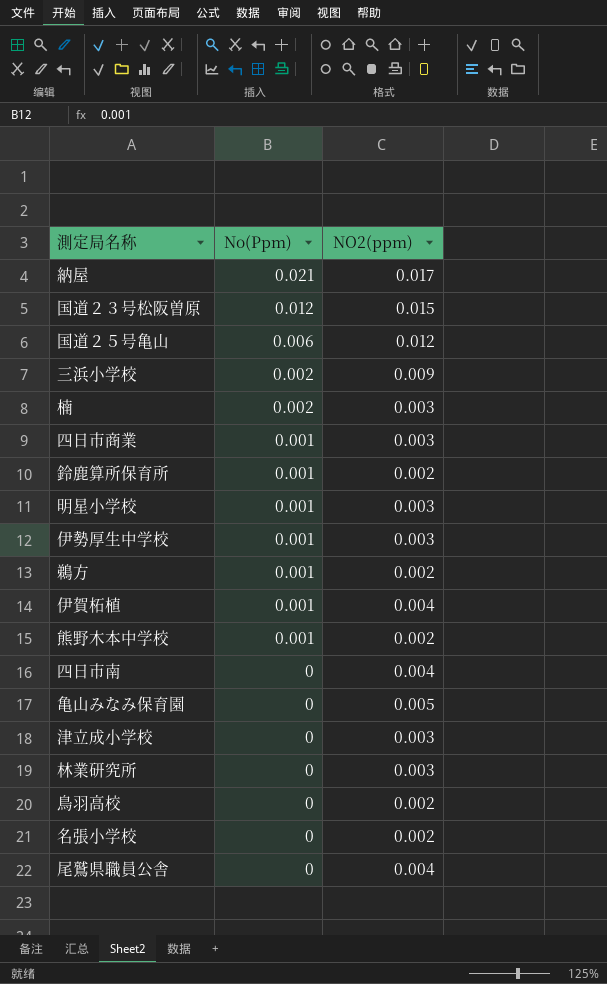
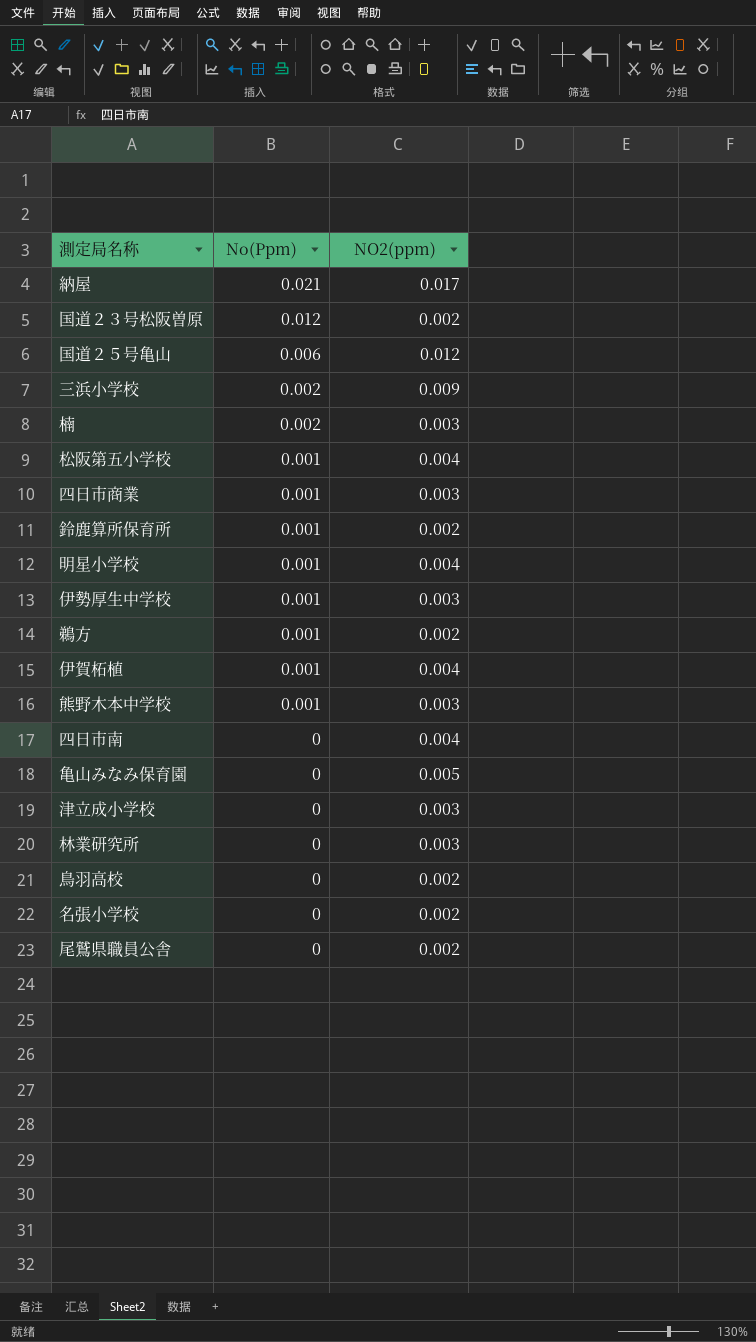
国道２３号松阪曽原 | NO2(ppm): 0.015 -> 0.002
row 松阪第五小学校: none -> 0.001 | 0.004
明星小学校 | NO2(ppm): 0.003 -> 0.004
熊野木本中学校 | NO2(ppm): 0.002 -> 0.003
尾鷲県職員公舎 | NO2(ppm): 0.004 -> 0.002

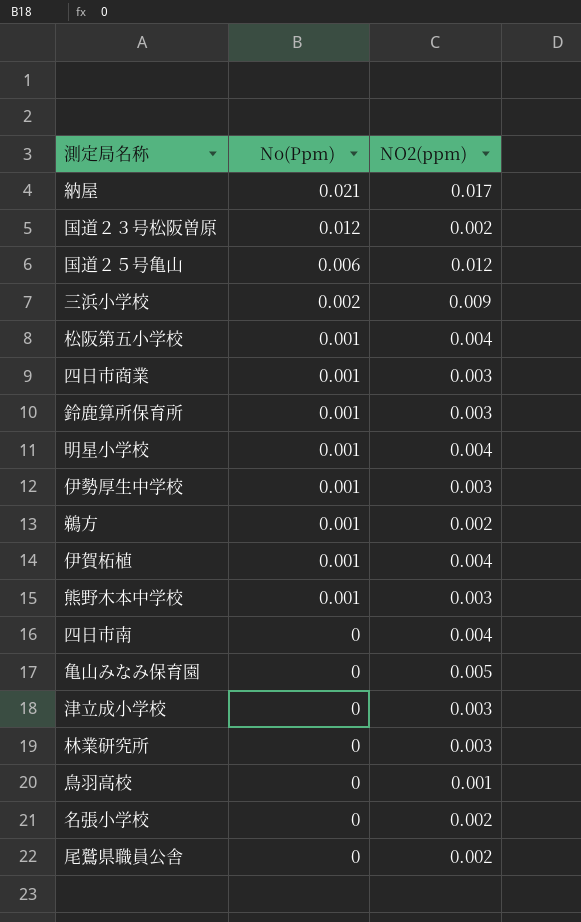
row 楠: 0.002 | 0.003 -> none
鈴鹿算所保育所 | NO2(ppm): 0.002 -> 0.003
鳥羽高校 | NO2(ppm): 0.002 -> 0.001

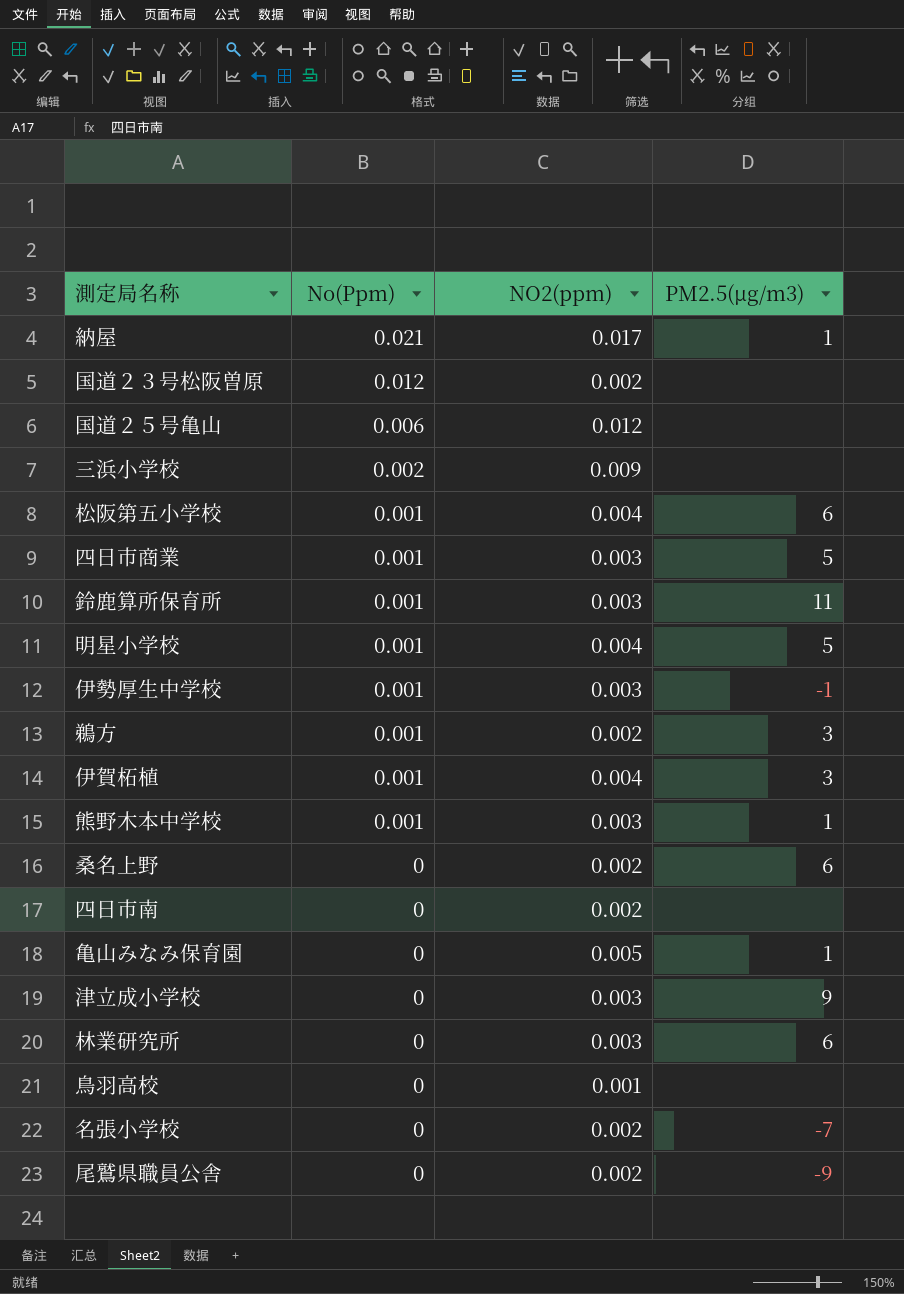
column PM2.5(μg/m3) | position: none -> 4
row 桑名上野: none -> 0 | 0.002 | 6
四日市南 | NO2(ppm): 0.004 -> 0.002

